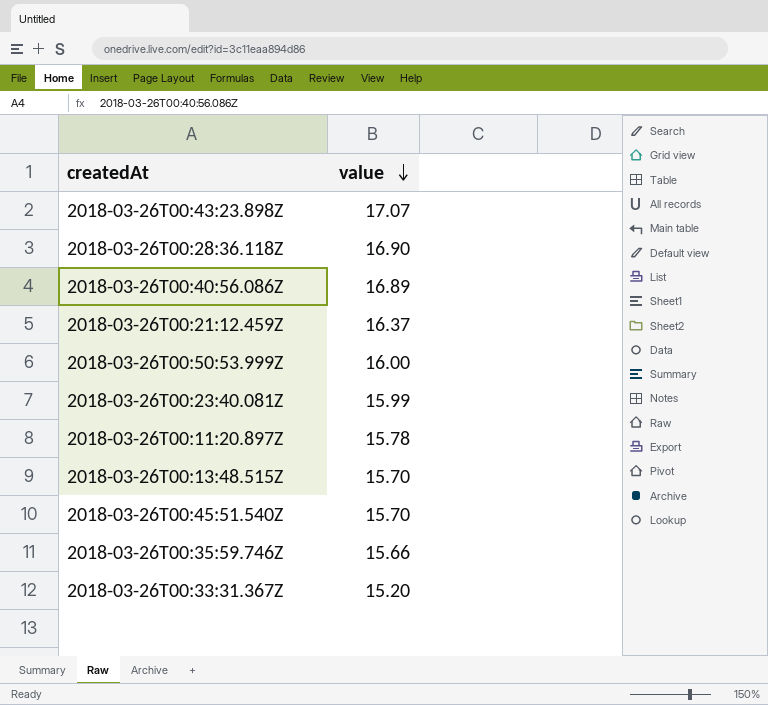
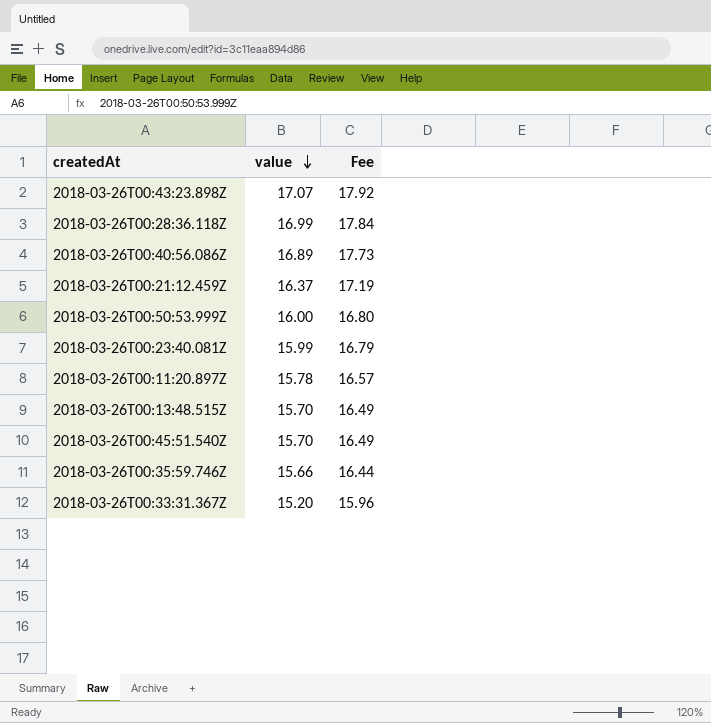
column Fee | formula: none -> [value] * 1.05
2018-03-26T00:28:36.118Z | value: 16.90 -> 16.99

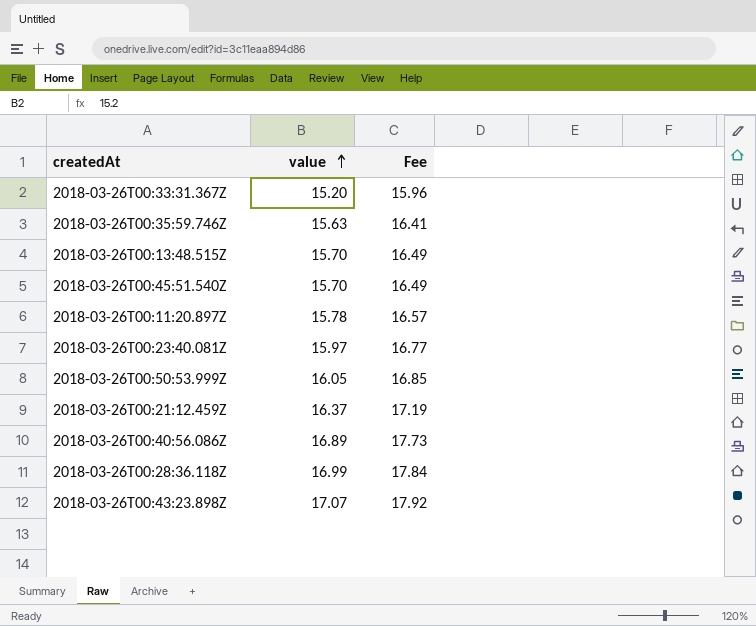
row order: value descending -> value ascending
2018-03-26T00:35:59.746Z | value: 15.66 -> 15.63
2018-03-26T00:35:59.746Z | Fee: 16.44 -> 16.41
2018-03-26T00:23:40.081Z | value: 15.99 -> 15.97
2018-03-26T00:23:40.081Z | Fee: 16.79 -> 16.77
2018-03-26T00:50:53.999Z | value: 16.00 -> 16.05
2018-03-26T00:50:53.999Z | Fee: 16.80 -> 16.85

